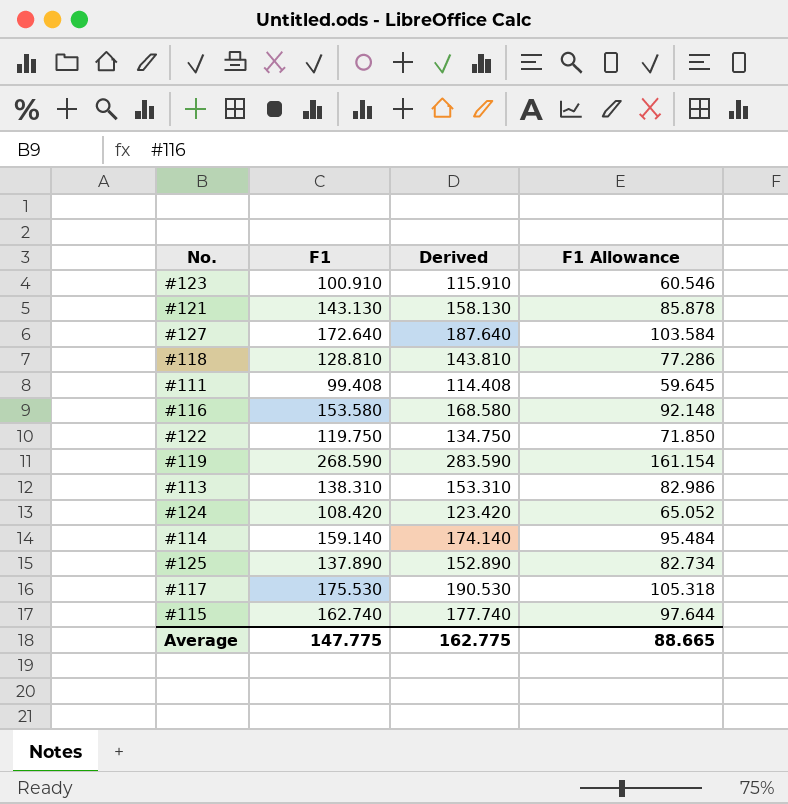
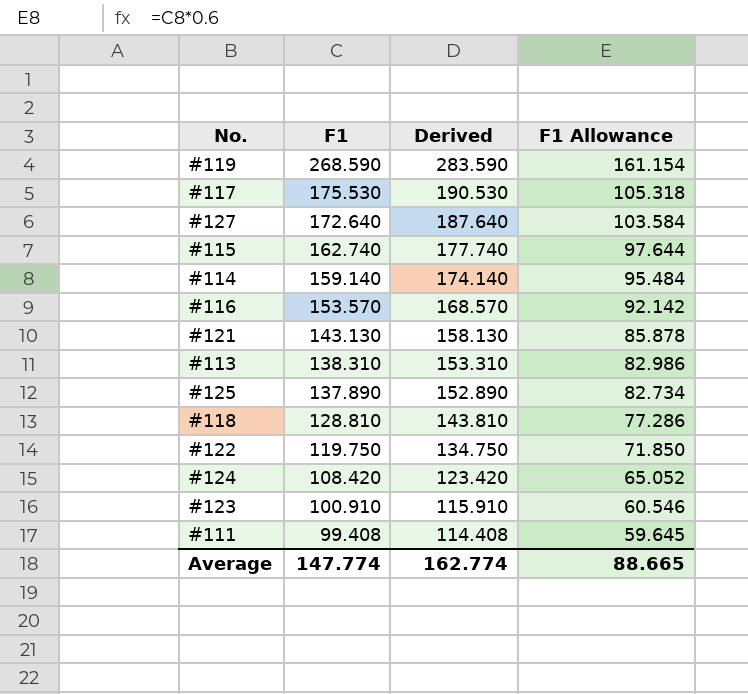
row order: none -> F1 descending
#116 | F1: 153.580 -> 153.570
#116 | Derived: 168.580 -> 168.570
#116 | F1 Allowance: 92.148 -> 92.142
Average | F1: 147.775 -> 147.774
Average | Derived: 162.775 -> 162.774

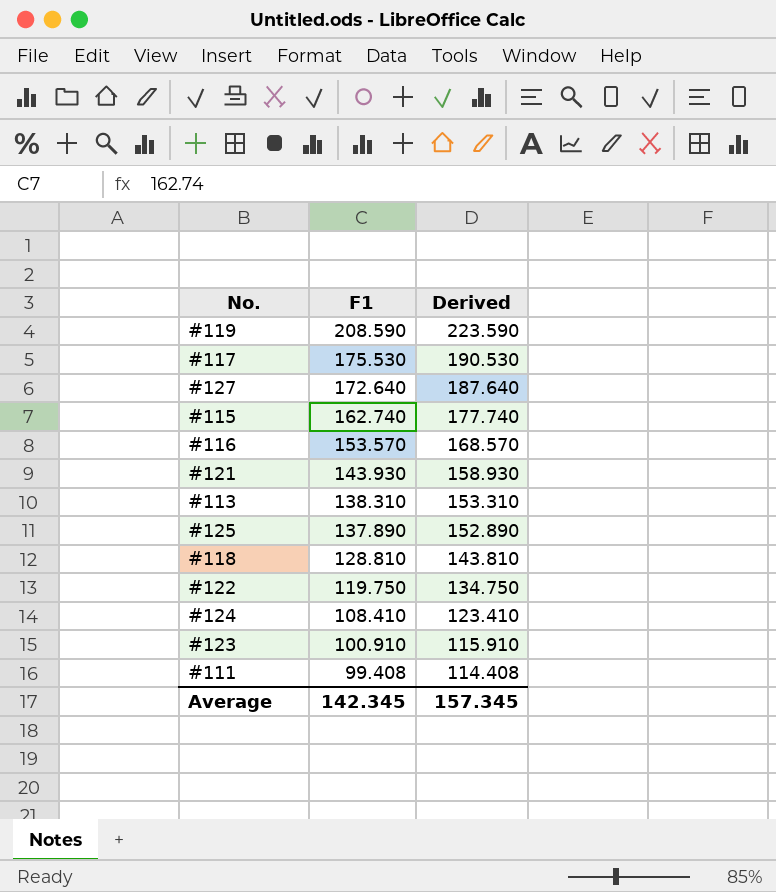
column F1 Allowance | formula: [F1] * 0.6 -> none
row #114: 159.140 | 174.140 | 95.484 -> none
#119 | F1: 268.590 -> 208.590
#119 | Derived: 283.590 -> 223.590
#121 | F1: 143.130 -> 143.930
#121 | Derived: 158.130 -> 158.930
#124 | F1: 108.420 -> 108.410
#124 | Derived: 123.420 -> 123.410
Average | F1: 147.774 -> 142.345
Average | Derived: 162.774 -> 157.345

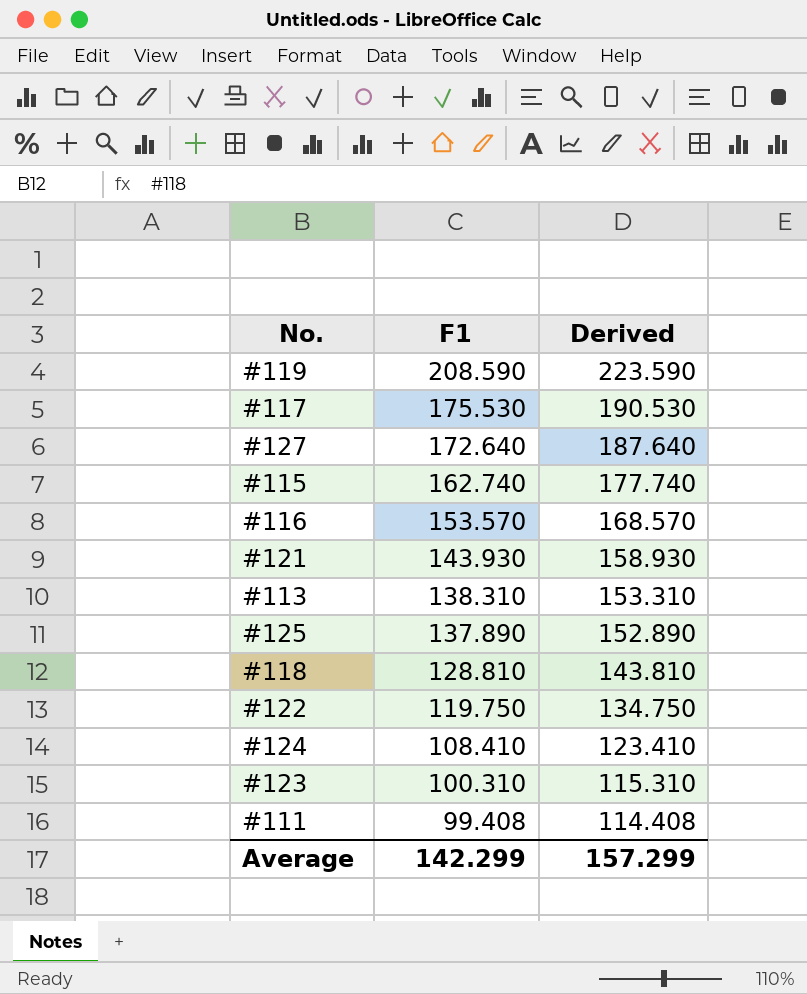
#123 | F1: 100.910 -> 100.310
#123 | Derived: 115.910 -> 115.310
Average | F1: 142.345 -> 142.299
Average | Derived: 157.345 -> 157.299

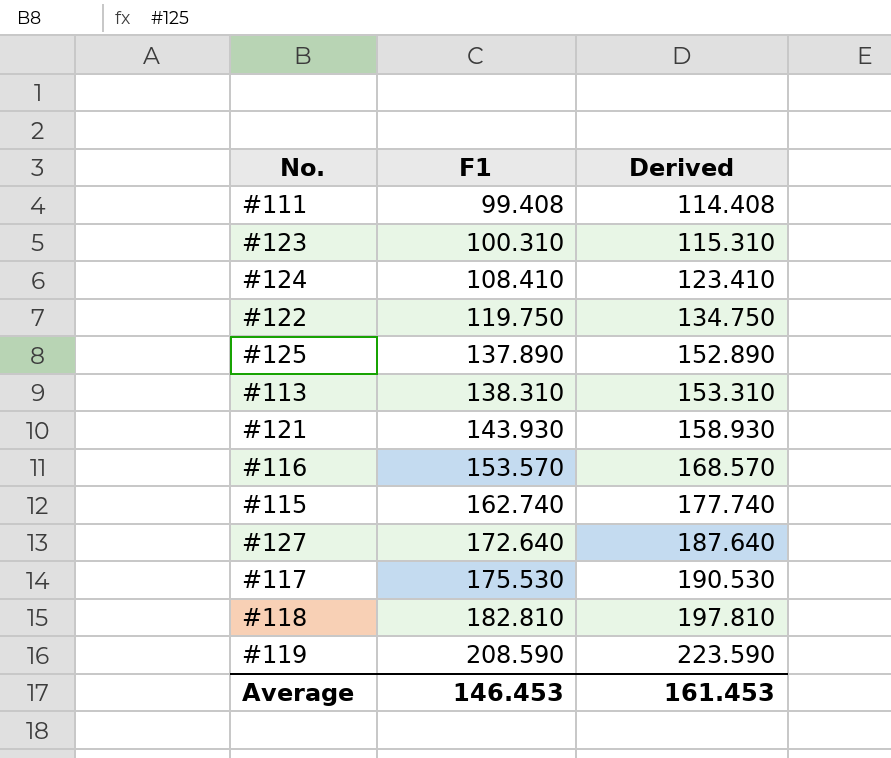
row order: F1 descending -> F1 ascending
#118 | F1: 128.810 -> 182.810
#118 | Derived: 143.810 -> 197.810
Average | F1: 142.299 -> 146.453
Average | Derived: 157.299 -> 161.453

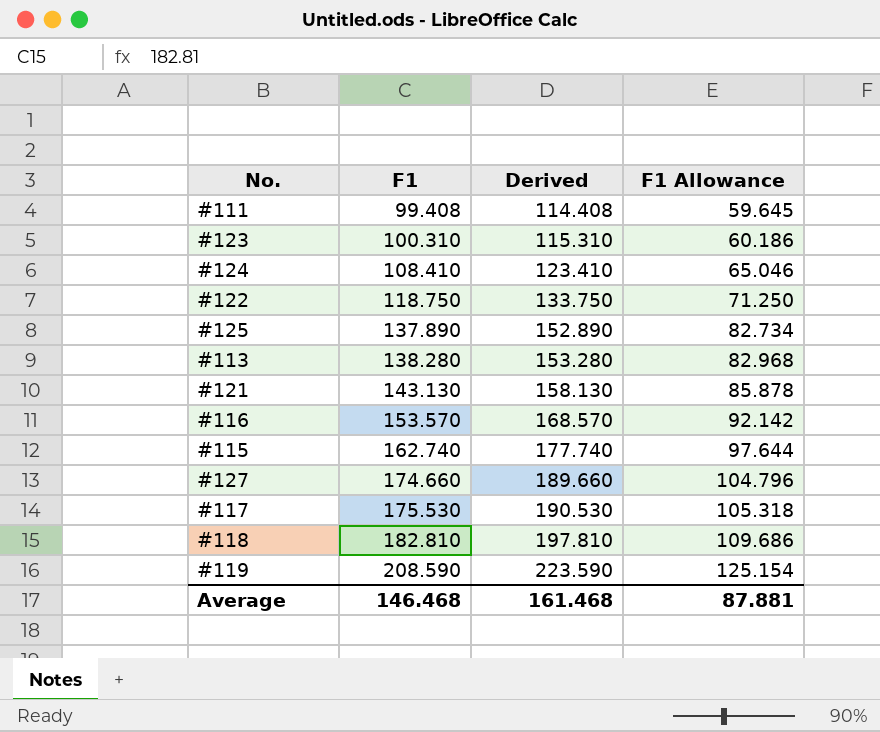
column F1 Allowance | formula: none -> [F1] * 0.6
#122 | F1: 119.750 -> 118.750
#122 | Derived: 134.750 -> 133.750
#113 | F1: 138.310 -> 138.280
#113 | Derived: 153.310 -> 153.280
#121 | F1: 143.930 -> 143.130
#121 | Derived: 158.930 -> 158.130
#127 | F1: 172.640 -> 174.660
#127 | Derived: 187.640 -> 189.660
Average | F1: 146.453 -> 146.468
Average | Derived: 161.453 -> 161.468

